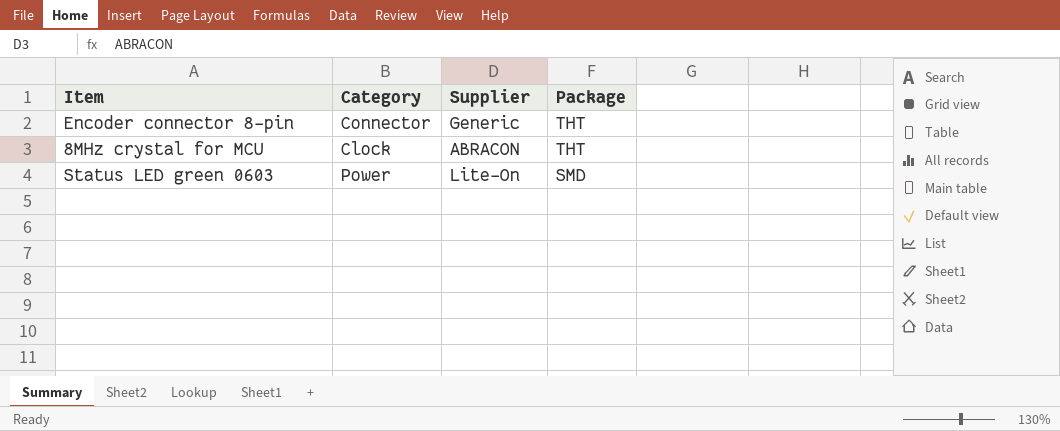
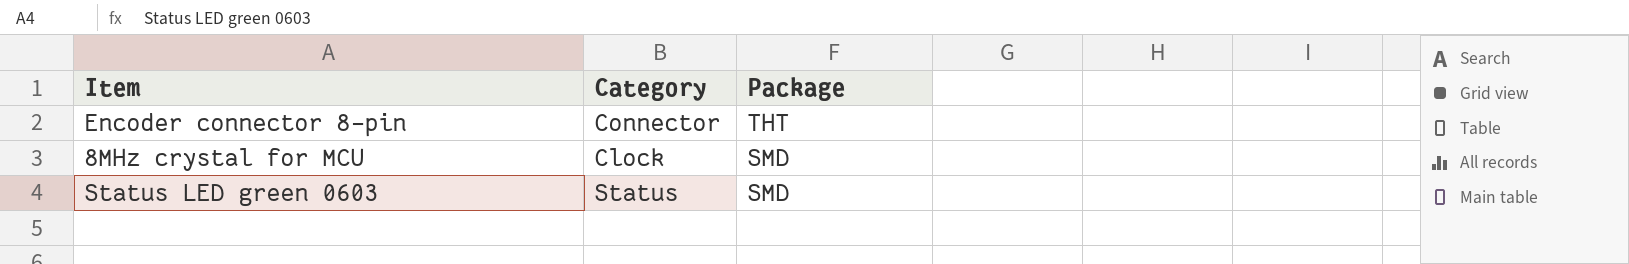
column Supplier | position: 3 -> none
8MHz crystal for MCU | Package: THT -> SMD
Status LED green 0603 | Category: Power -> Status

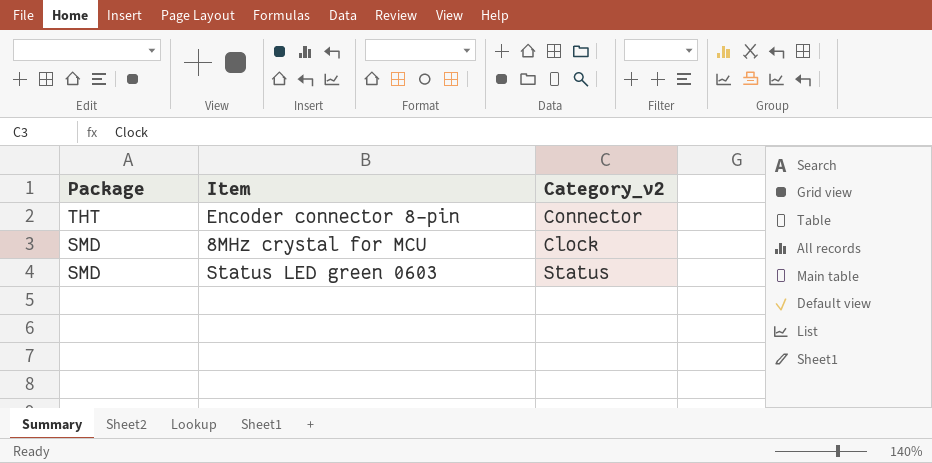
column Package | position: 3 -> 1
column name: Category -> Category_v2

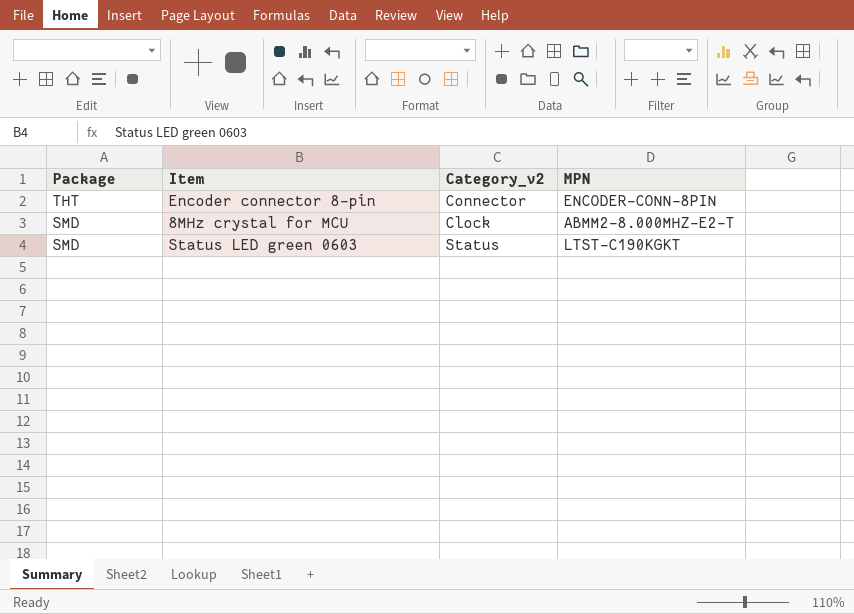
column MPN | position: none -> 4

